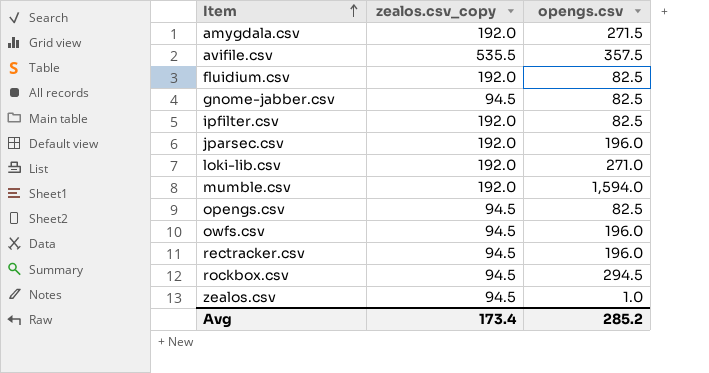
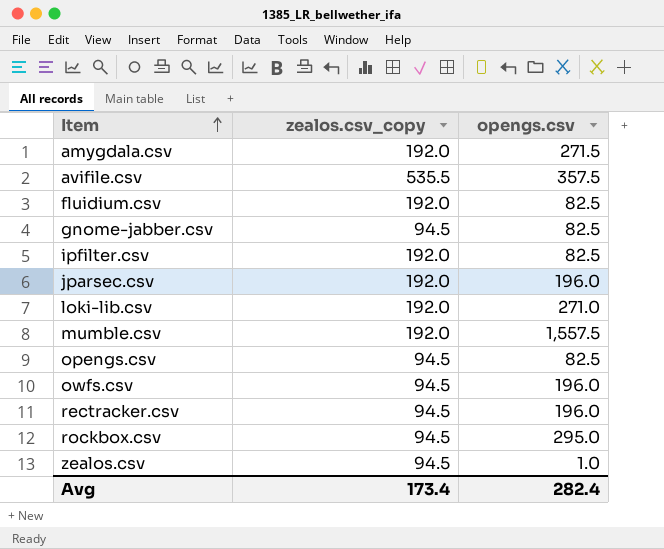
mumble.csv | opengs.csv: 1,594.0 -> 1,557.5
rockbox.csv | opengs.csv: 294.5 -> 295.0
Avg | opengs.csv: 285.2 -> 282.4

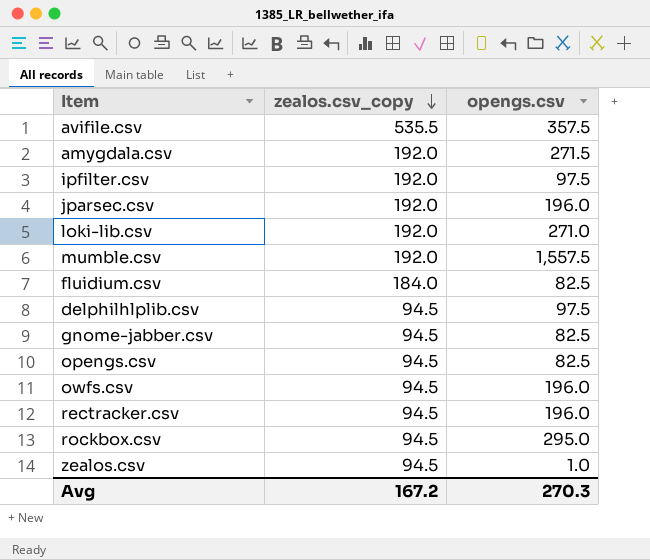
row order: Item ascending -> zealos.csv_copy descending
ipfilter.csv | opengs.csv: 82.5 -> 97.5
fluidium.csv | zealos.csv_copy: 192.0 -> 184.0
row delphilhlplib.csv: none -> 94.5 | 97.5
Avg | zealos.csv_copy: 173.4 -> 167.2
Avg | opengs.csv: 282.4 -> 270.3

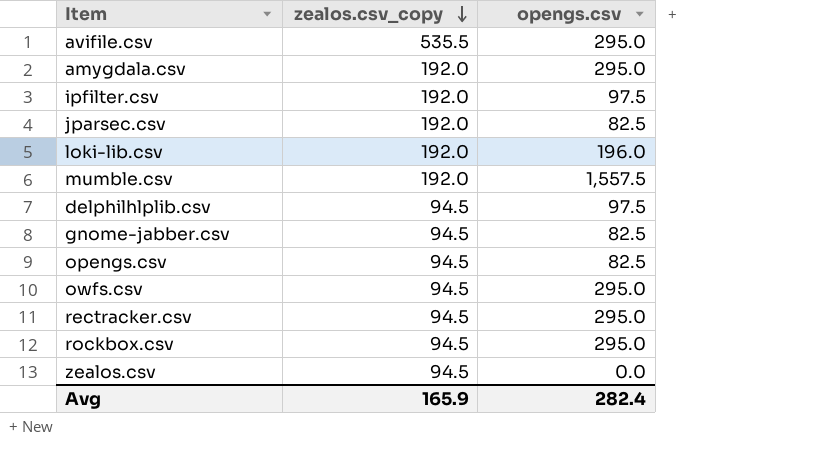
row fluidium.csv: 184.0 | 82.5 -> none
avifile.csv | opengs.csv: 357.5 -> 295.0
amygdala.csv | opengs.csv: 271.5 -> 295.0
jparsec.csv | opengs.csv: 196.0 -> 82.5
loki-lib.csv | opengs.csv: 271.0 -> 196.0
owfs.csv | opengs.csv: 196.0 -> 295.0
rectracker.csv | opengs.csv: 196.0 -> 295.0
zealos.csv | opengs.csv: 1.0 -> 0.0
Avg | zealos.csv_copy: 167.2 -> 165.9
Avg | opengs.csv: 270.3 -> 282.4

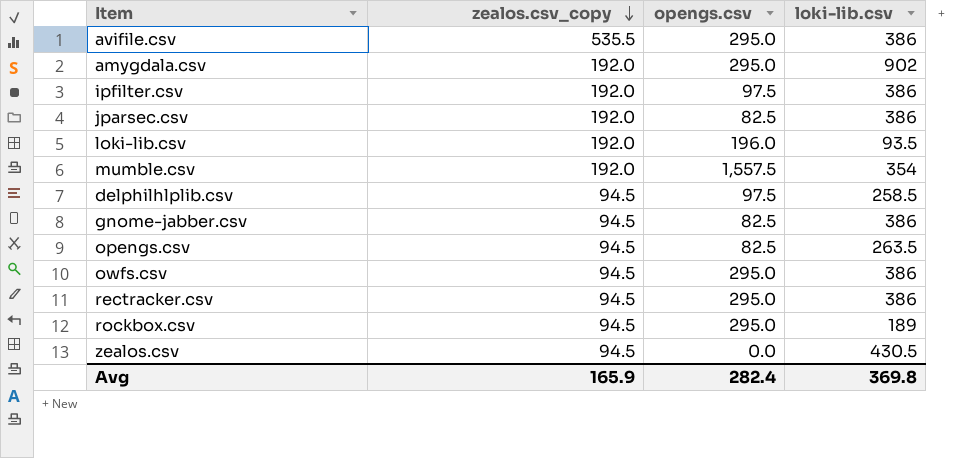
column loki-lib.csv | position: none -> 4

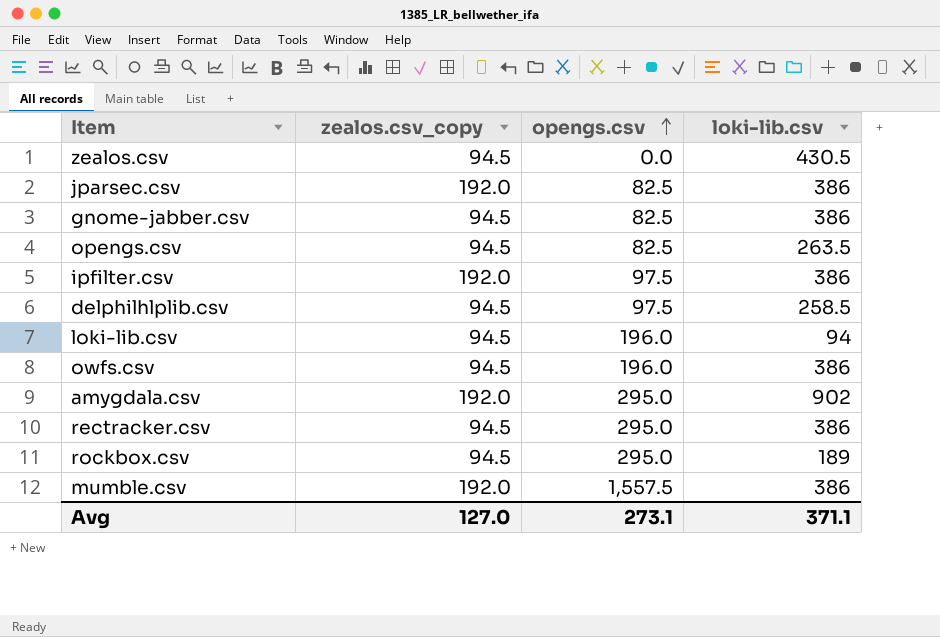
row order: zealos.csv_copy descending -> opengs.csv ascending
row avifile.csv: 535.5 | 295.0 | 386 -> none
loki-lib.csv | zealos.csv_copy: 192.0 -> 94.5
loki-lib.csv | loki-lib.csv: 93.5 -> 94
owfs.csv | opengs.csv: 295.0 -> 196.0
mumble.csv | loki-lib.csv: 354 -> 386
Avg | zealos.csv_copy: 165.9 -> 127.0
Avg | opengs.csv: 282.4 -> 273.1
Avg | loki-lib.csv: 369.8 -> 371.1

